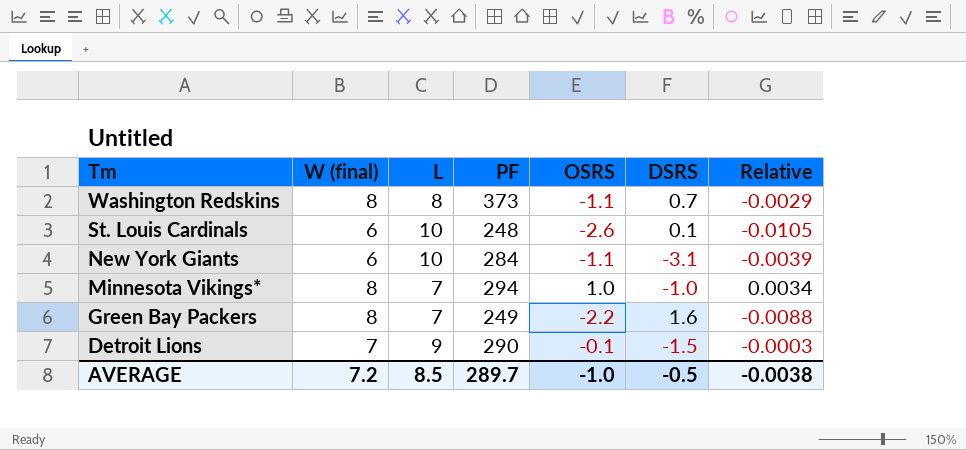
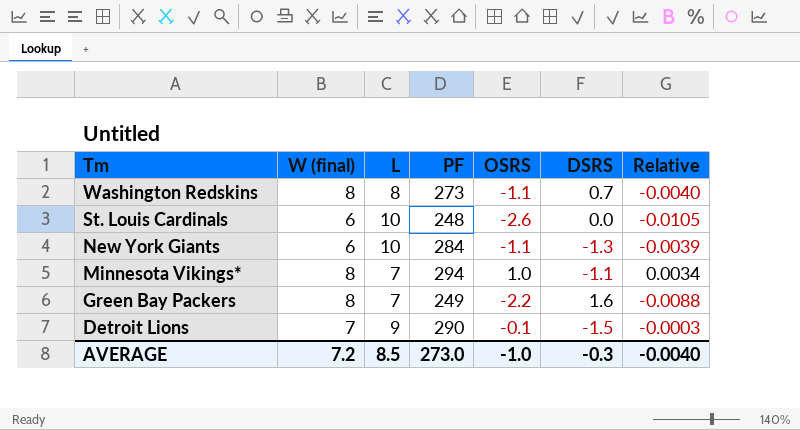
Washington Redskins | PF: 373 -> 273
Washington Redskins | Relative: -0.0029 -> -0.0040
St. Louis Cardinals | DSRS: 0.1 -> 0.0
New York Giants | DSRS: -3.1 -> -1.3
Minnesota Vikings* | DSRS: -1.0 -> -1.1
AVERAGE | PF: 289.7 -> 273.0
AVERAGE | DSRS: -0.5 -> -0.3
AVERAGE | Relative: -0.0038 -> -0.0040

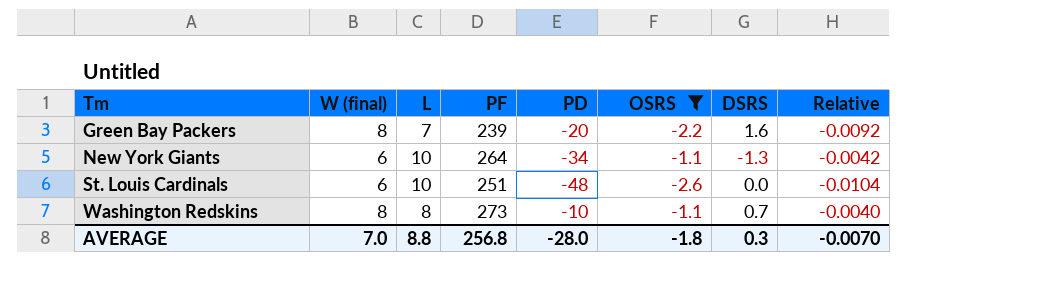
filter: none -> OSRS <= -1.1
row order: Tm descending -> Tm ascending
column PD | position: none -> 5
Green Bay Packers | PF: 249 -> 239
Green Bay Packers | Relative: -0.0088 -> -0.0092
New York Giants | PF: 284 -> 264
New York Giants | Relative: -0.0039 -> -0.0042
St. Louis Cardinals | PF: 248 -> 251
St. Louis Cardinals | Relative: -0.0105 -> -0.0104
AVERAGE | W (final): 7.2 -> 7.0
AVERAGE | L: 8.5 -> 8.8
AVERAGE | PF: 273.0 -> 256.8
AVERAGE | OSRS: -1.0 -> -1.8
AVERAGE | DSRS: -0.3 -> 0.3
AVERAGE | Relative: -0.0040 -> -0.0070

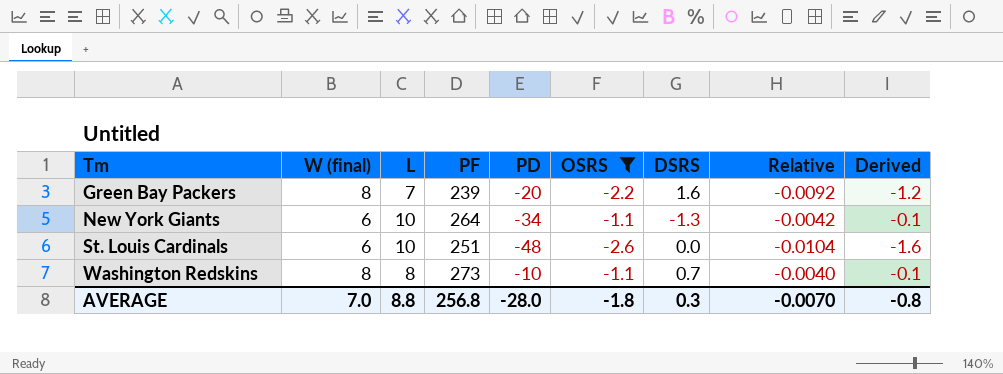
column Derived | formula: none -> [OSRS] + 1

